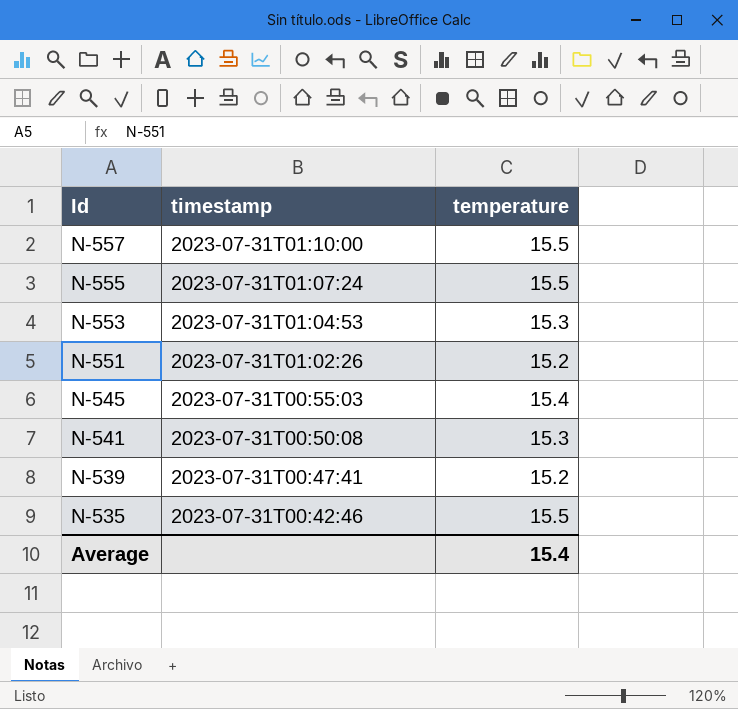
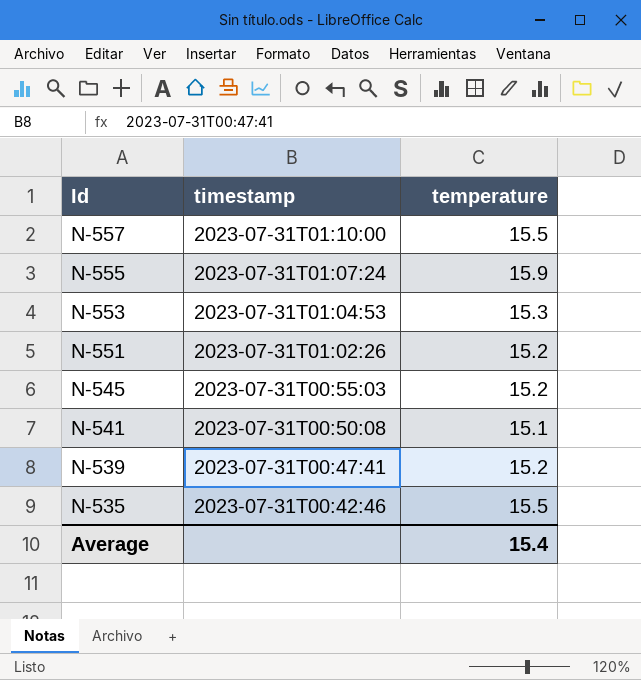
N-555 | temperature: 15.5 -> 15.9
N-545 | temperature: 15.4 -> 15.2
N-541 | temperature: 15.3 -> 15.1

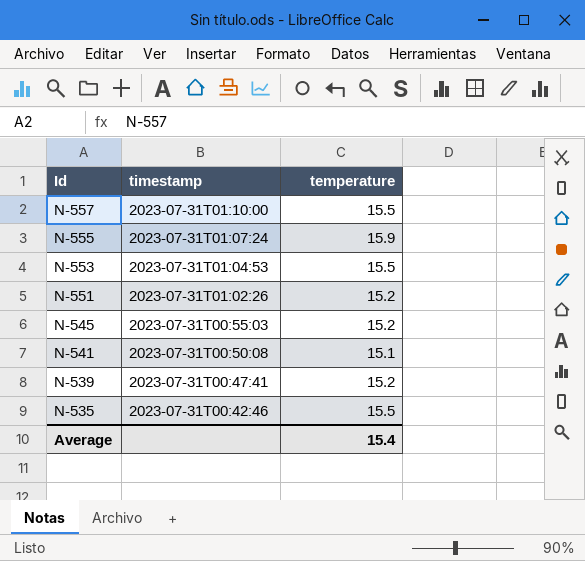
N-553 | temperature: 15.3 -> 15.5

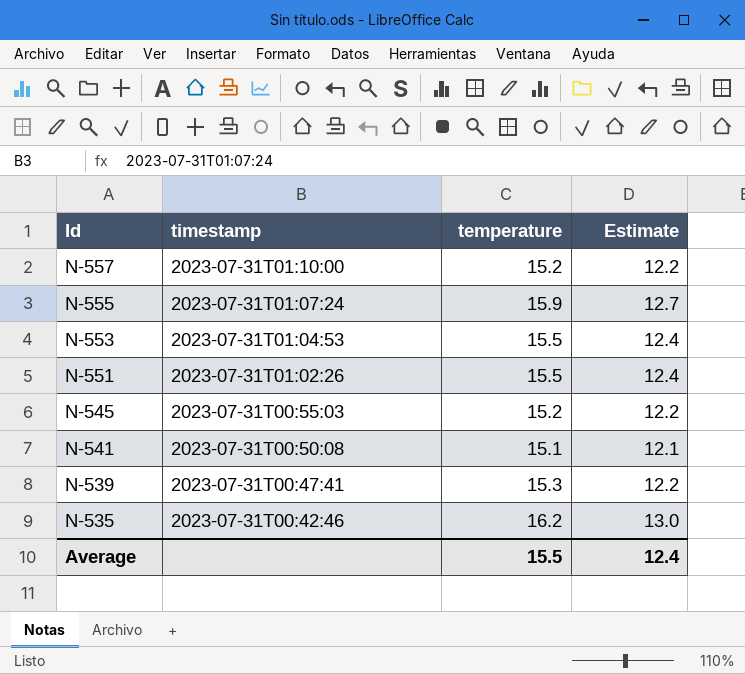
column Estimate | formula: none -> [temperature] * 0.8
N-557 | temperature: 15.5 -> 15.2
N-551 | temperature: 15.2 -> 15.5
N-539 | temperature: 15.2 -> 15.3
N-535 | temperature: 15.5 -> 16.2
Average | temperature: 15.4 -> 15.5

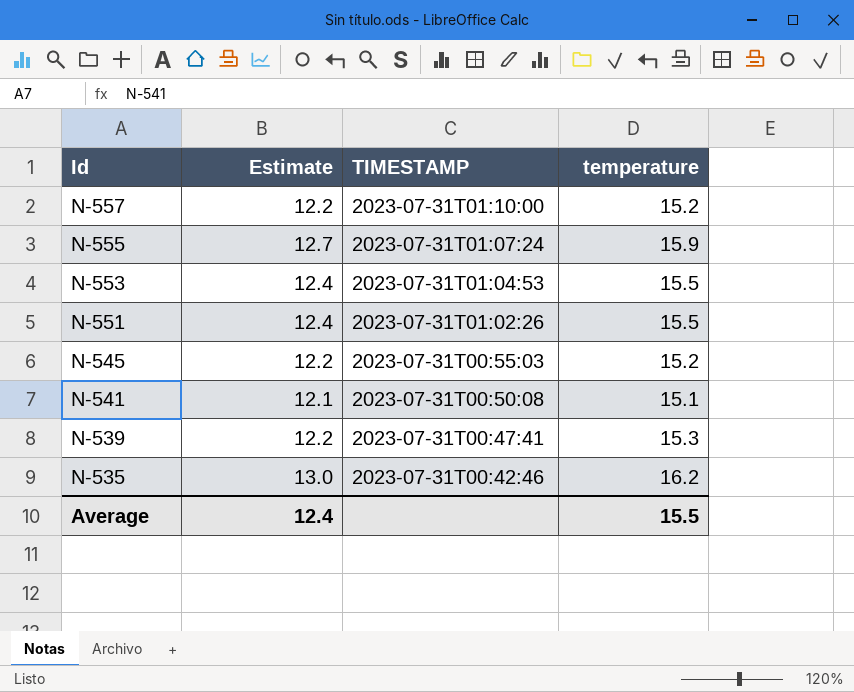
column Estimate | position: 4 -> 2
column name: timestamp -> TIMESTAMP

